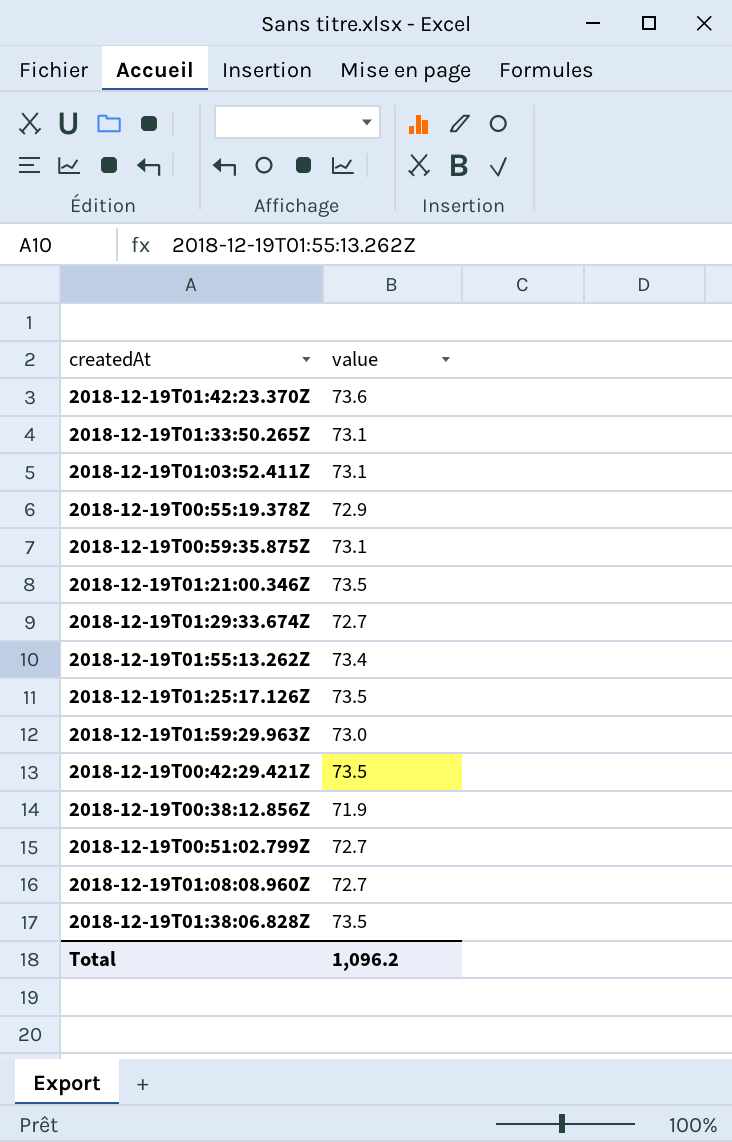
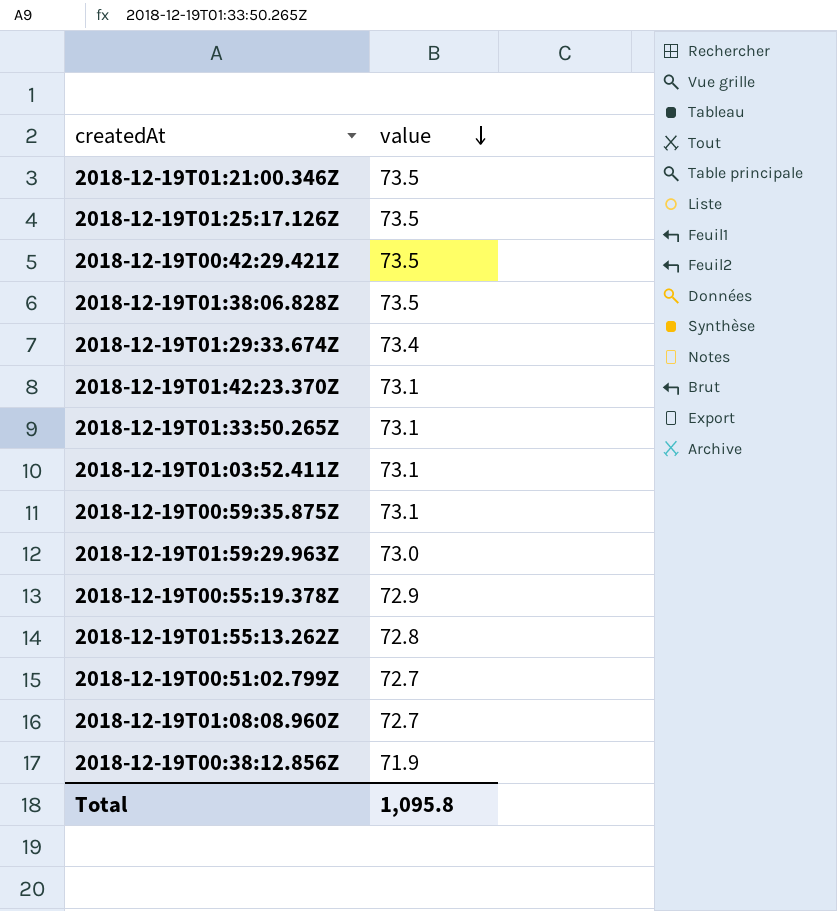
row order: none -> value descending
2018-12-19T01:29:33.674Z | value: 72.7 -> 73.4
2018-12-19T01:42:23.370Z | value: 73.6 -> 73.1
2018-12-19T01:55:13.262Z | value: 73.4 -> 72.8
Total | value: 1,096.2 -> 1,095.8

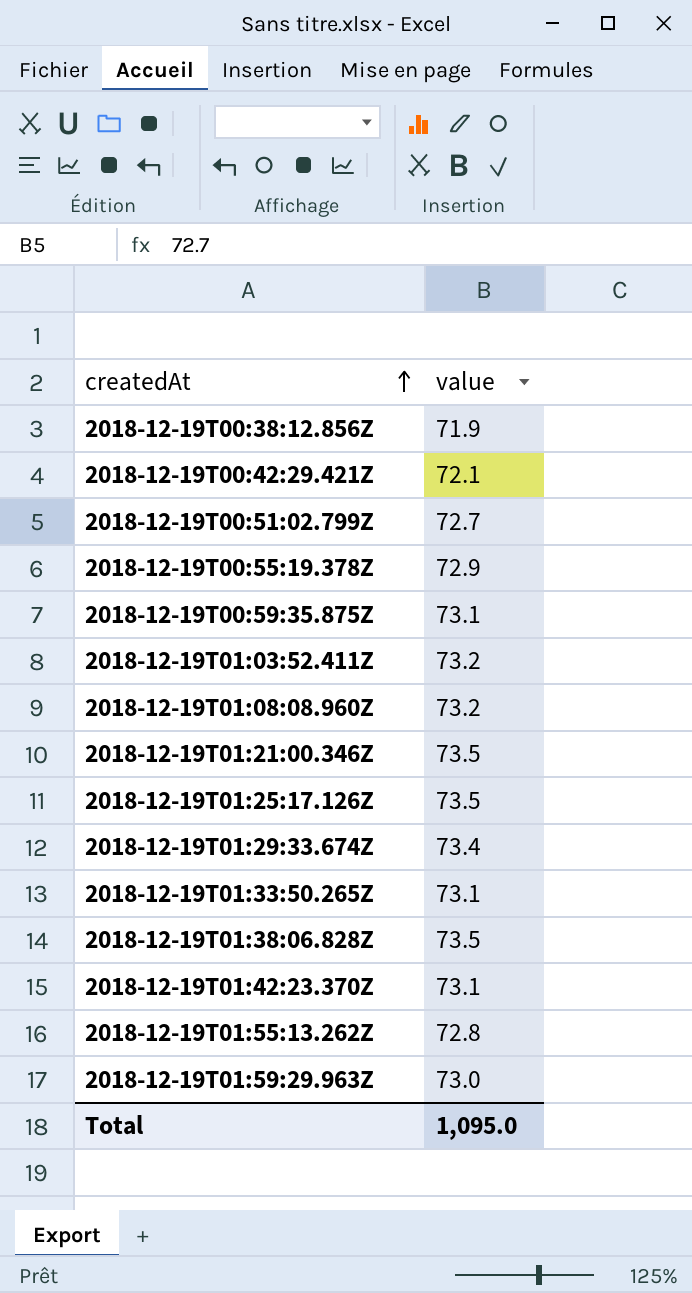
row order: value descending -> createdAt ascending
2018-12-19T00:42:29.421Z | value: 73.5 -> 72.1
2018-12-19T01:03:52.411Z | value: 73.1 -> 73.2
2018-12-19T01:08:08.960Z | value: 72.7 -> 73.2
Total | value: 1,095.8 -> 1,095.0

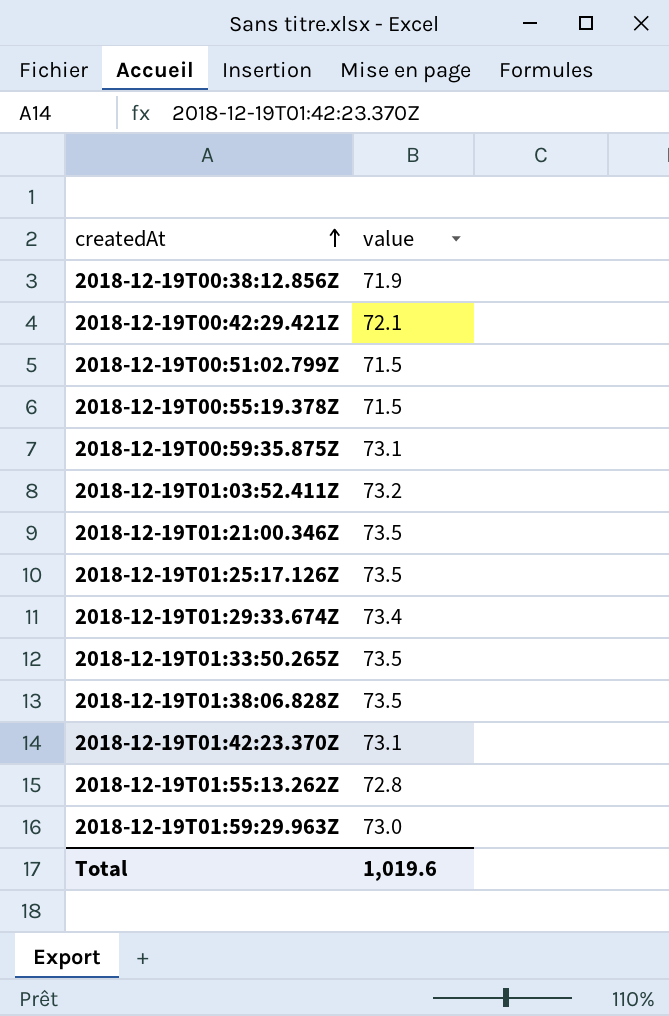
row 2018-12-19T01:08:08.960Z: 73.2 -> none
2018-12-19T00:51:02.799Z | value: 72.7 -> 71.5
2018-12-19T00:55:19.378Z | value: 72.9 -> 71.5
2018-12-19T01:33:50.265Z | value: 73.1 -> 73.5
Total | value: 1,095.0 -> 1,019.6

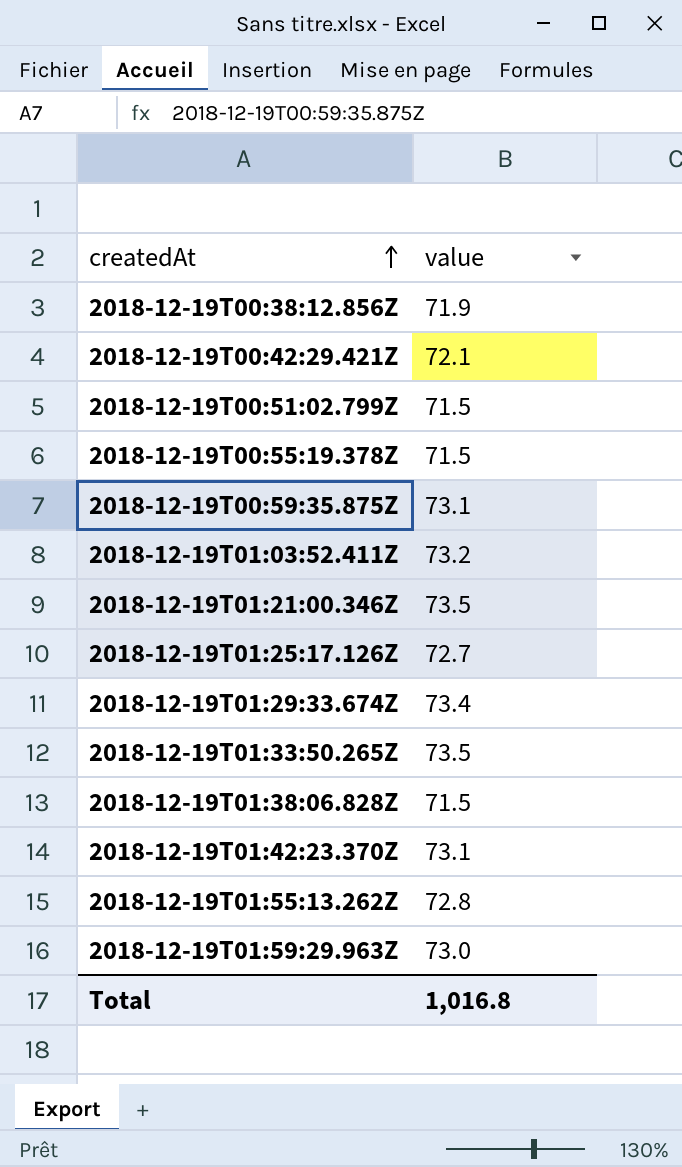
2018-12-19T01:25:17.126Z | value: 73.5 -> 72.7
2018-12-19T01:38:06.828Z | value: 73.5 -> 71.5
Total | value: 1,019.6 -> 1,016.8

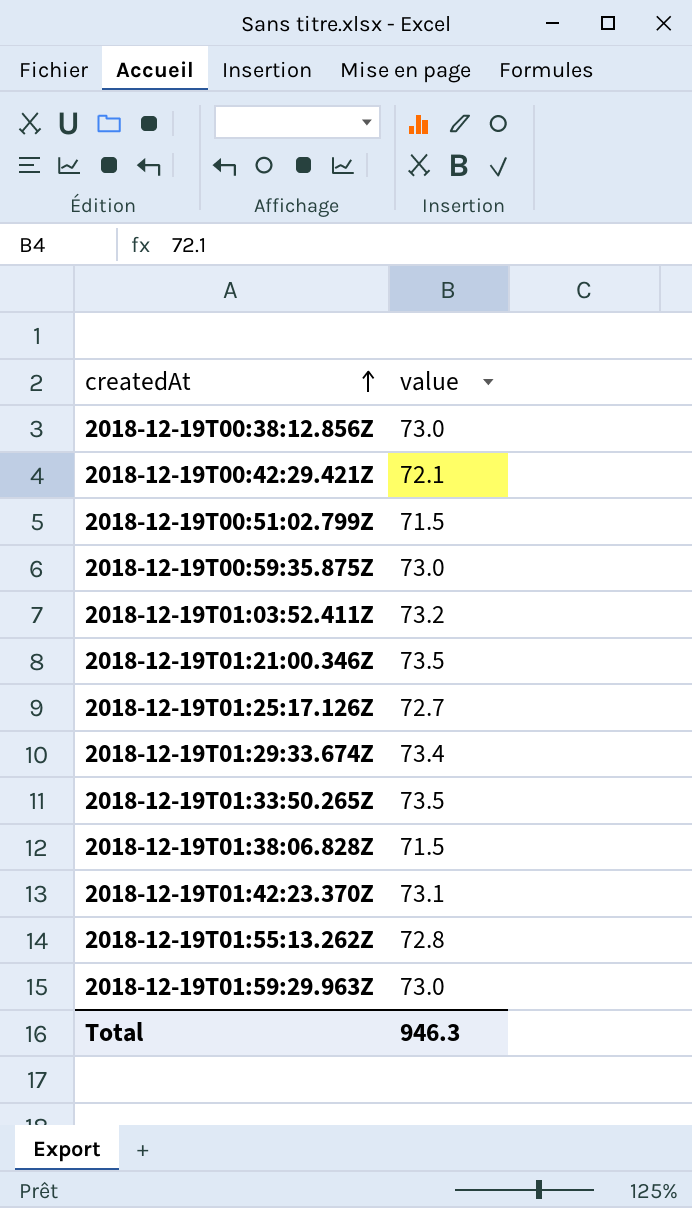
row 2018-12-19T00:55:19.378Z: 71.5 -> none
2018-12-19T00:38:12.856Z | value: 71.9 -> 73.0
2018-12-19T00:59:35.875Z | value: 73.1 -> 73.0
Total | value: 1,016.8 -> 946.3

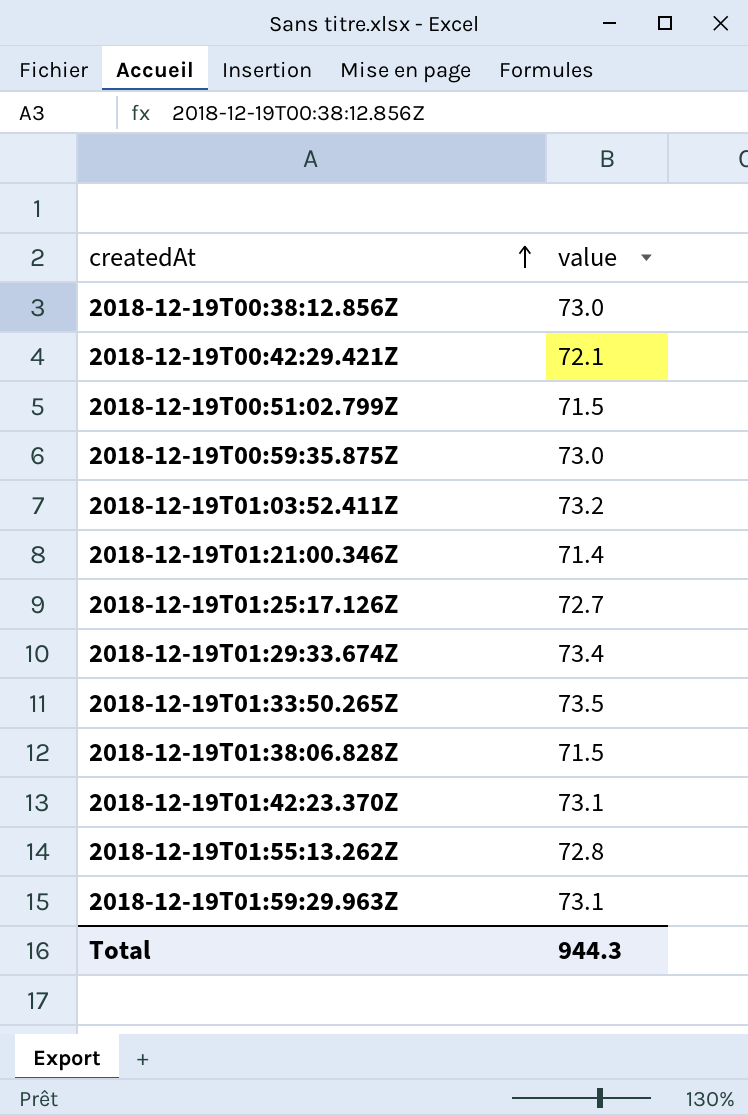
2018-12-19T01:21:00.346Z | value: 73.5 -> 71.4
2018-12-19T01:59:29.963Z | value: 73.0 -> 73.1
Total | value: 946.3 -> 944.3

